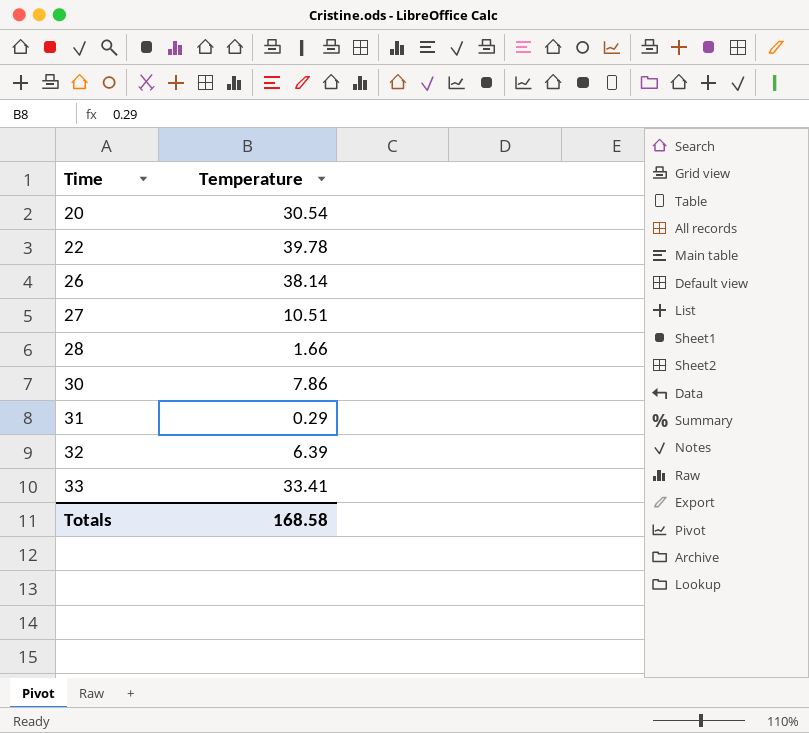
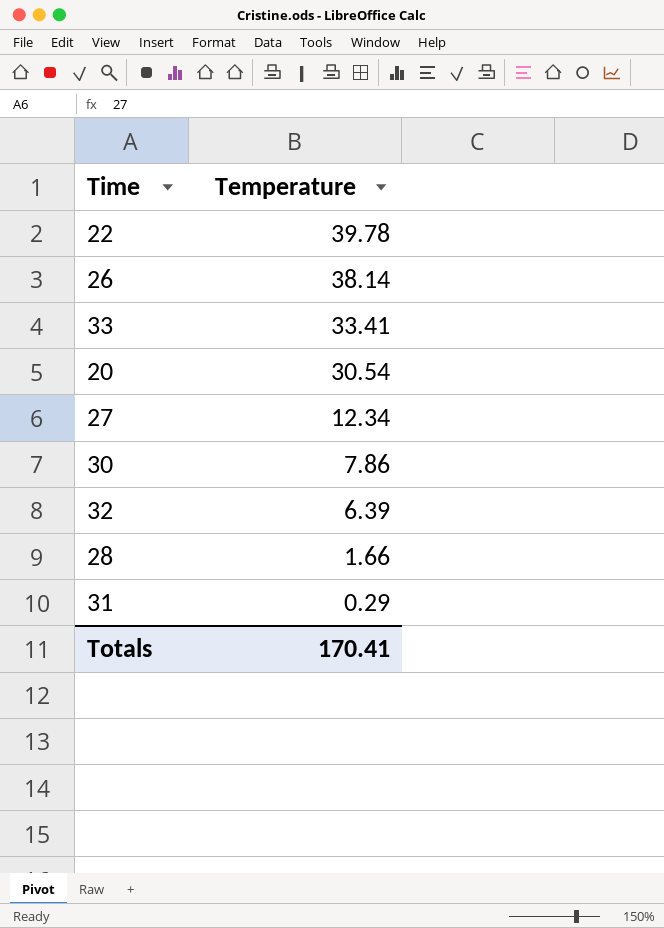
row order: Time ascending -> Temperature descending
27 | Temperature: 10.51 -> 12.34
Totals | Temperature: 168.58 -> 170.41

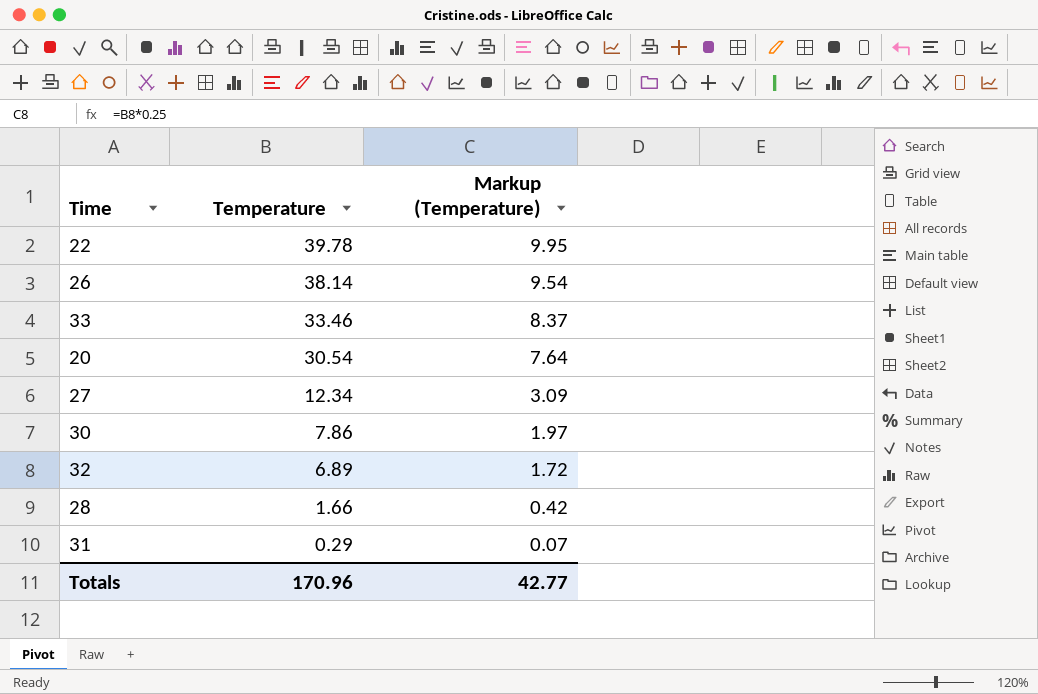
column Markup (Temperature) | formula: none -> [Temperature] * 0.25
33 | Temperature: 33.41 -> 33.46
32 | Temperature: 6.39 -> 6.89
Totals | Temperature: 170.41 -> 170.96

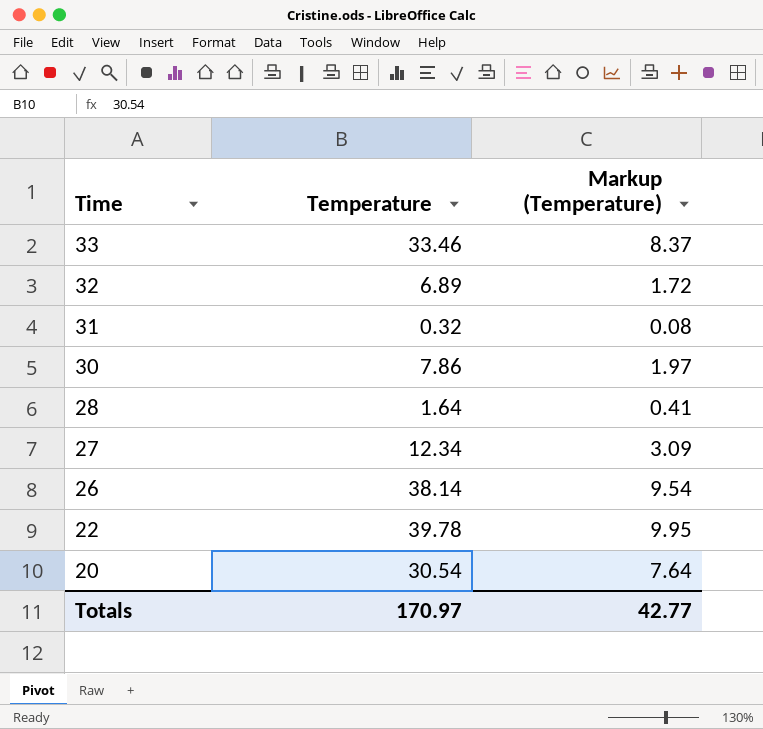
row order: Temperature descending -> Time descending
31 | Temperature: 0.29 -> 0.32
31 | Markup (Temperature): 0.07 -> 0.08
28 | Temperature: 1.66 -> 1.64
28 | Markup (Temperature): 0.42 -> 0.41
Totals | Temperature: 170.96 -> 170.97

